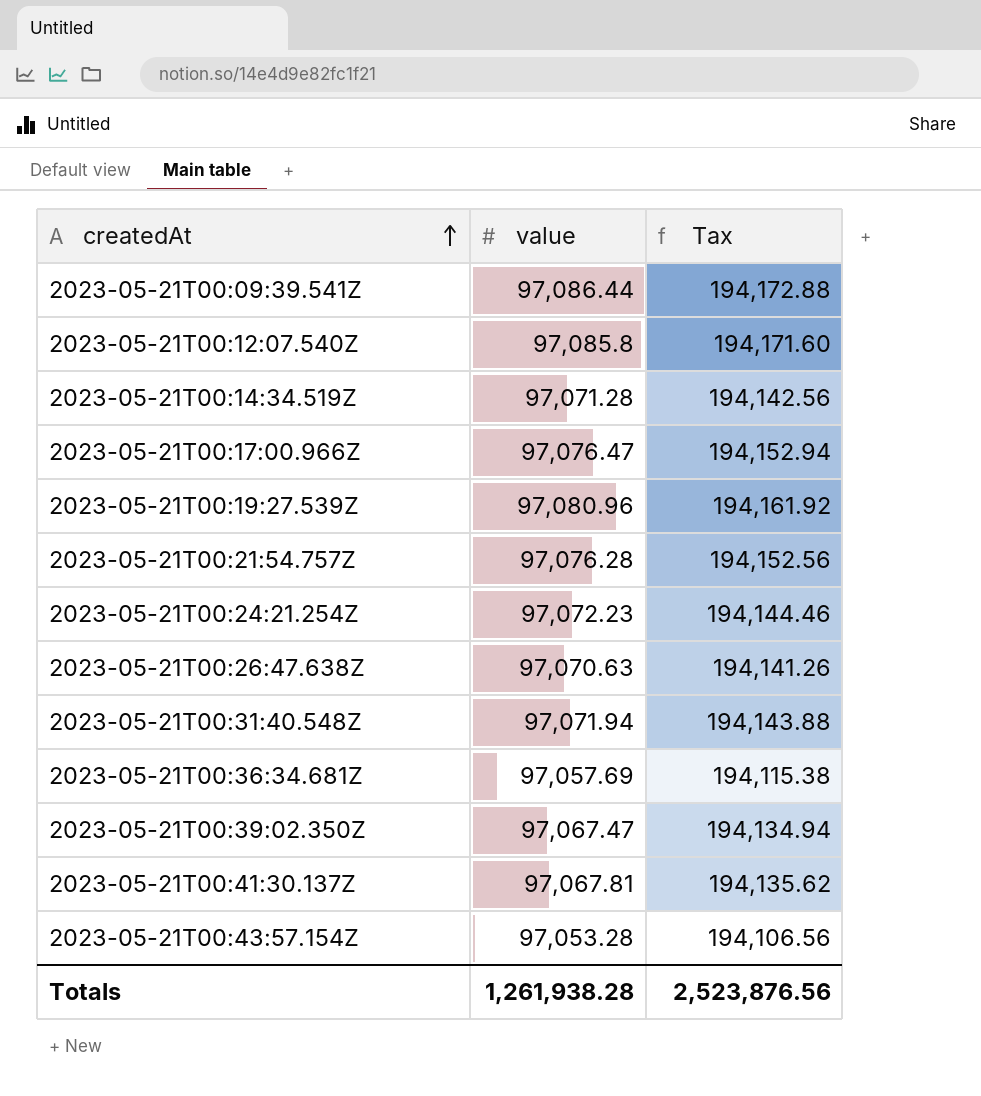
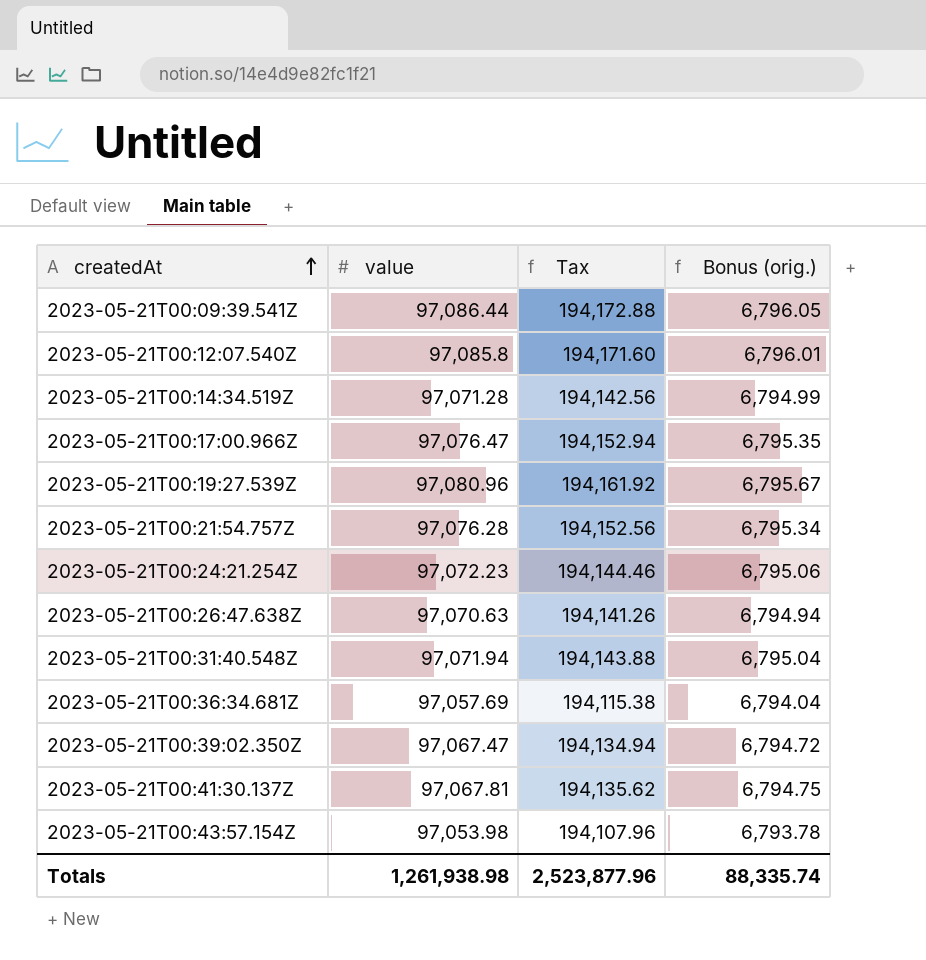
column Bonus (orig.) | formula: none -> [value] * 0.07
2023-05-21T00:43:57.154Z | value: 97,053.28 -> 97,053.98
2023-05-21T00:43:57.154Z | Tax: 194,106.56 -> 194,107.96
Totals | value: 1,261,938.28 -> 1,261,938.98
Totals | Tax: 2,523,876.56 -> 2,523,877.96

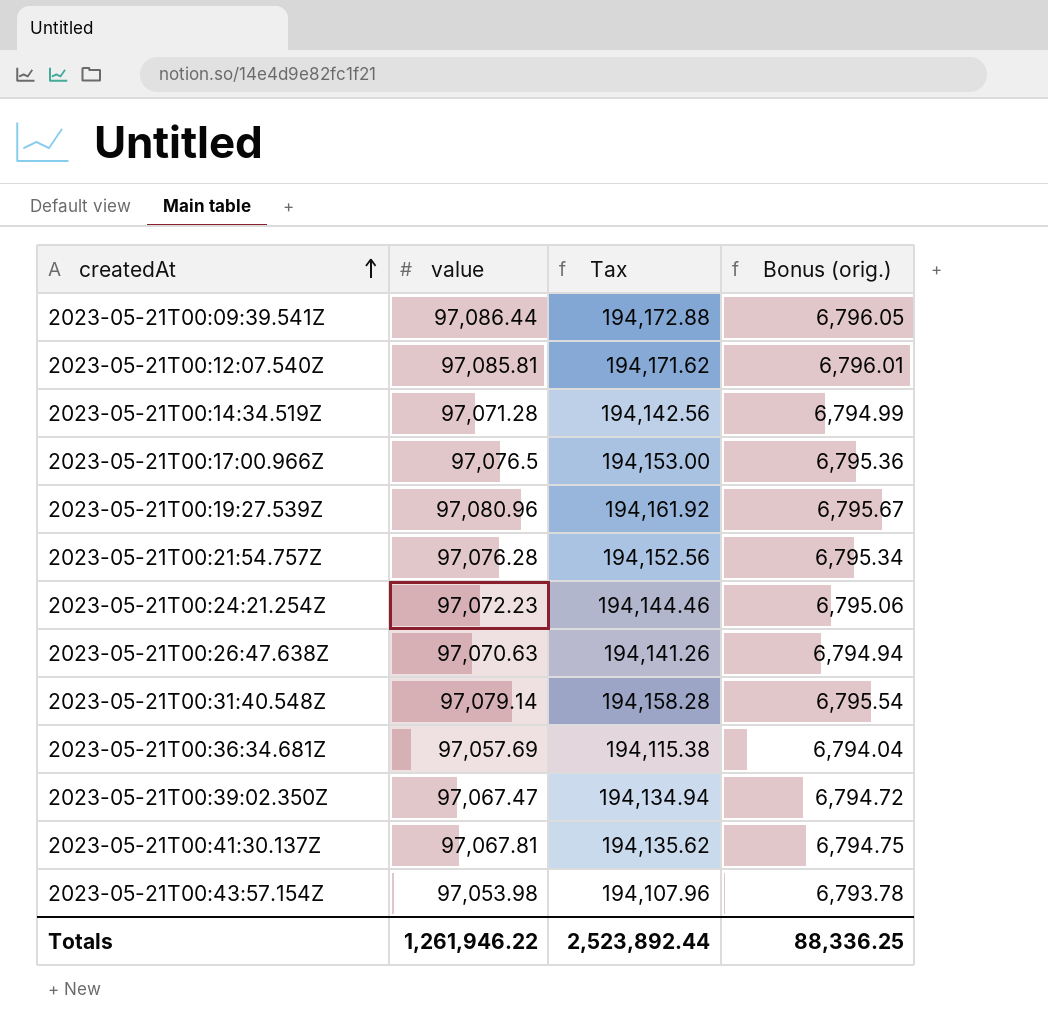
2023-05-21T00:12:07.540Z | value: 97,085.8 -> 97,085.81
2023-05-21T00:12:07.540Z | Tax: 194,171.60 -> 194,171.62
2023-05-21T00:17:00.966Z | value: 97,076.47 -> 97,076.5
2023-05-21T00:17:00.966Z | Tax: 194,152.94 -> 194,153.00
2023-05-21T00:17:00.966Z | Bonus (orig.): 6,795.35 -> 6,795.36
2023-05-21T00:31:40.548Z | value: 97,071.94 -> 97,079.14
2023-05-21T00:31:40.548Z | Tax: 194,143.88 -> 194,158.28
2023-05-21T00:31:40.548Z | Bonus (orig.): 6,795.04 -> 6,795.54
Totals | value: 1,261,938.98 -> 1,261,946.22
Totals | Tax: 2,523,877.96 -> 2,523,892.44
Totals | Bonus (orig.): 88,335.74 -> 88,336.25

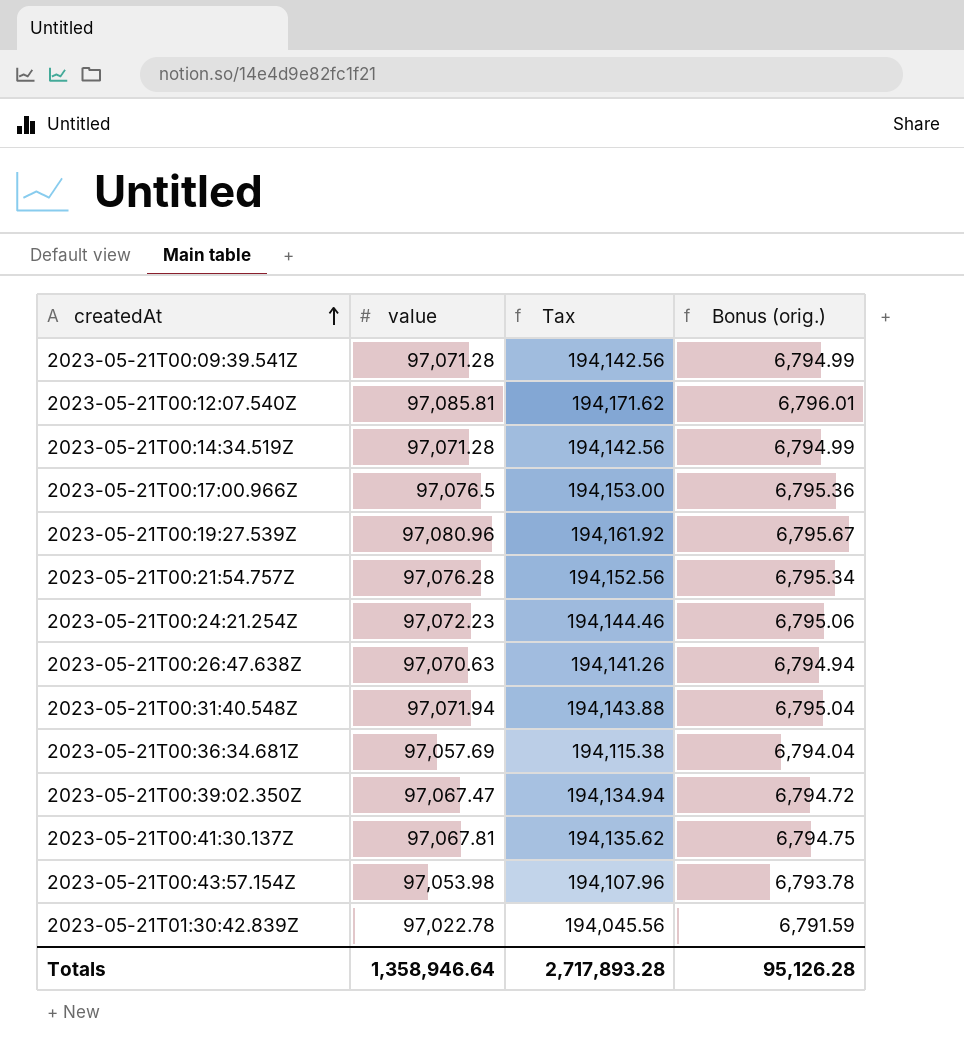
2023-05-21T00:09:39.541Z | value: 97,086.44 -> 97,071.28
2023-05-21T00:09:39.541Z | Tax: 194,172.88 -> 194,142.56
2023-05-21T00:09:39.541Z | Bonus (orig.): 6,796.05 -> 6,794.99
2023-05-21T00:31:40.548Z | value: 97,079.14 -> 97,071.94
2023-05-21T00:31:40.548Z | Tax: 194,158.28 -> 194,143.88
2023-05-21T00:31:40.548Z | Bonus (orig.): 6,795.54 -> 6,795.04
row 2023-05-21T01:30:42.839Z: none -> 97,022.78 | 194,045.56 | 6,791.59
Totals | value: 1,261,946.22 -> 1,358,946.64
Totals | Tax: 2,523,892.44 -> 2,717,893.28
Totals | Bonus (orig.): 88,336.25 -> 95,126.28

